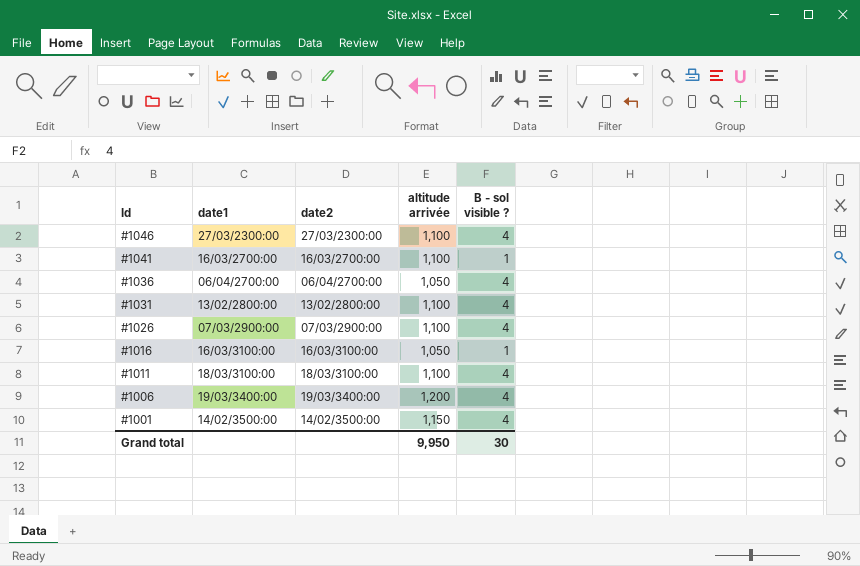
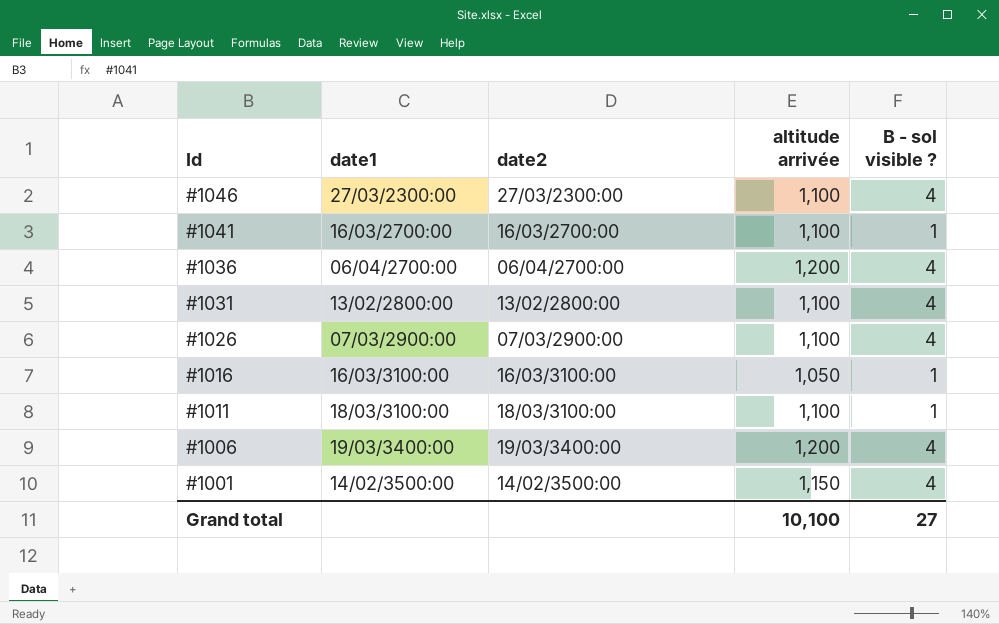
#1036 | altitude arrivée: 1,050 -> 1,200
#1011 | B - sol visible ?: 4 -> 1
Grand total | altitude arrivée: 9,950 -> 10,100
Grand total | B - sol visible ?: 30 -> 27

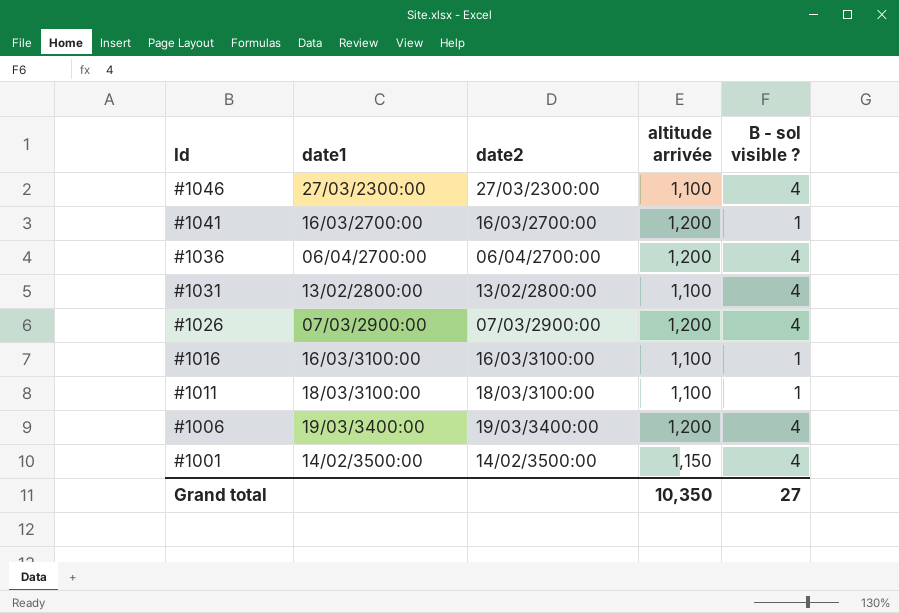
#1041 | altitude arrivée: 1,100 -> 1,200
#1026 | altitude arrivée: 1,100 -> 1,200
#1016 | altitude arrivée: 1,050 -> 1,100
Grand total | altitude arrivée: 10,100 -> 10,350

